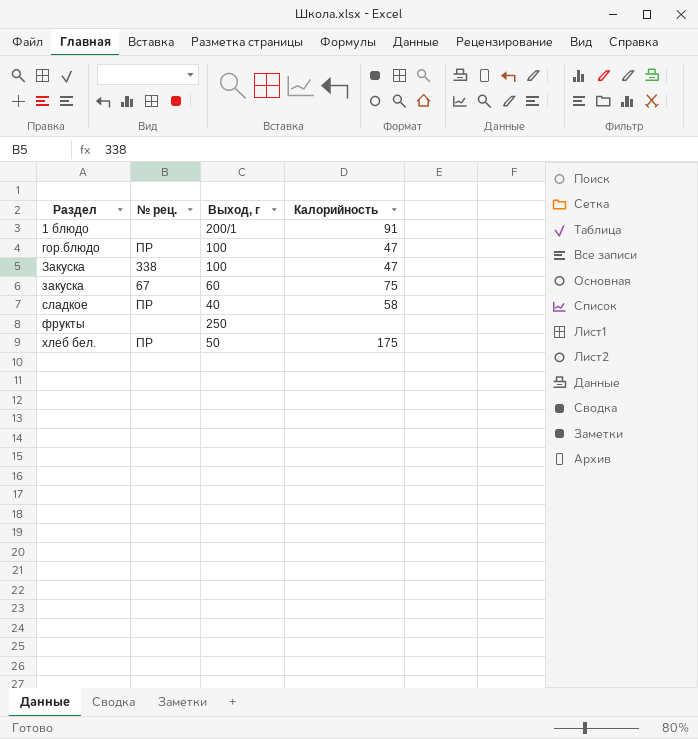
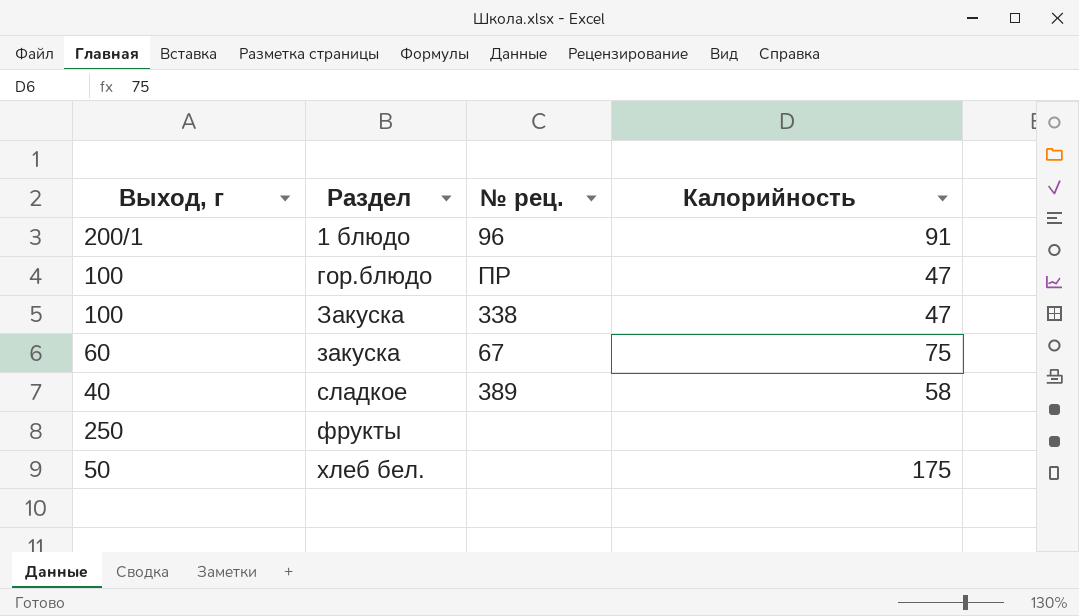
column Выход, г | position: 3 -> 1
1 блюдо | № рец.: none -> 96
сладкое | № рец.: ПР -> 389
хлеб бел. | № рец.: ПР -> none

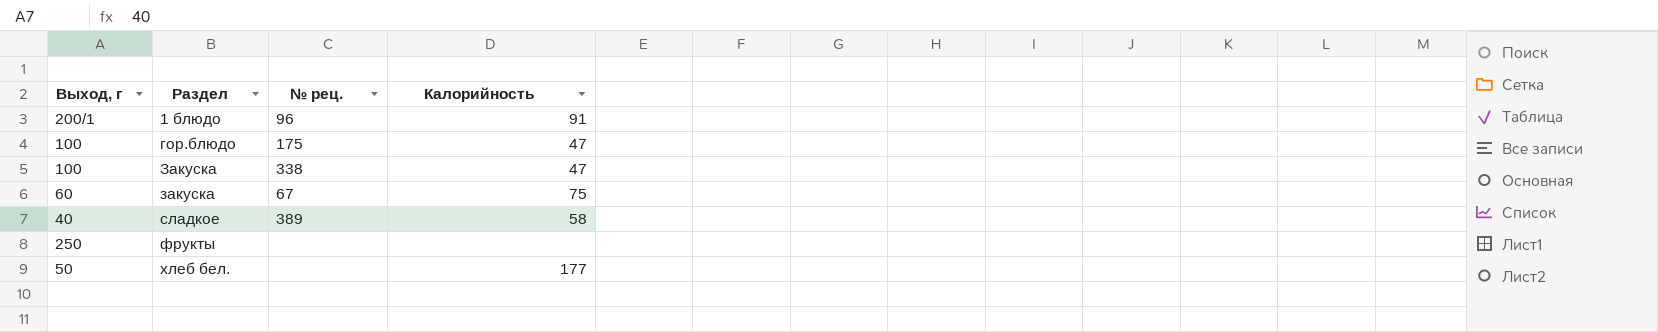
гор.блюдо | № рец.: ПР -> 175
хлеб бел. | Калорийность: 175 -> 177

